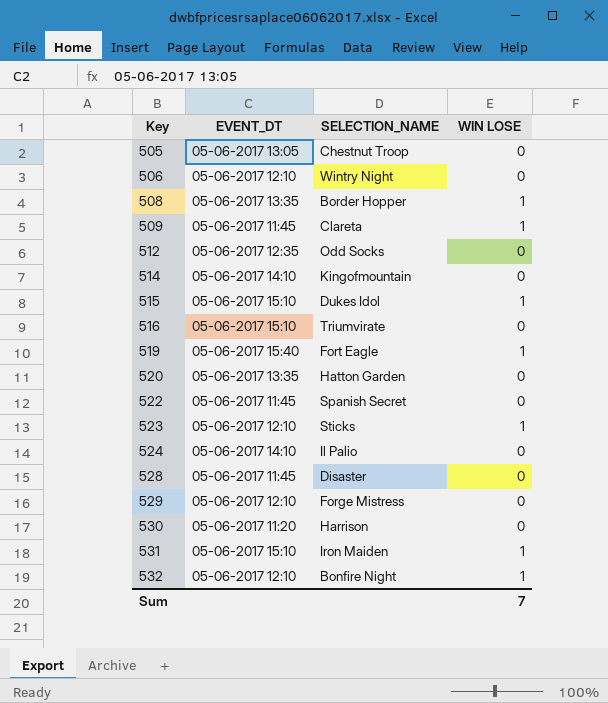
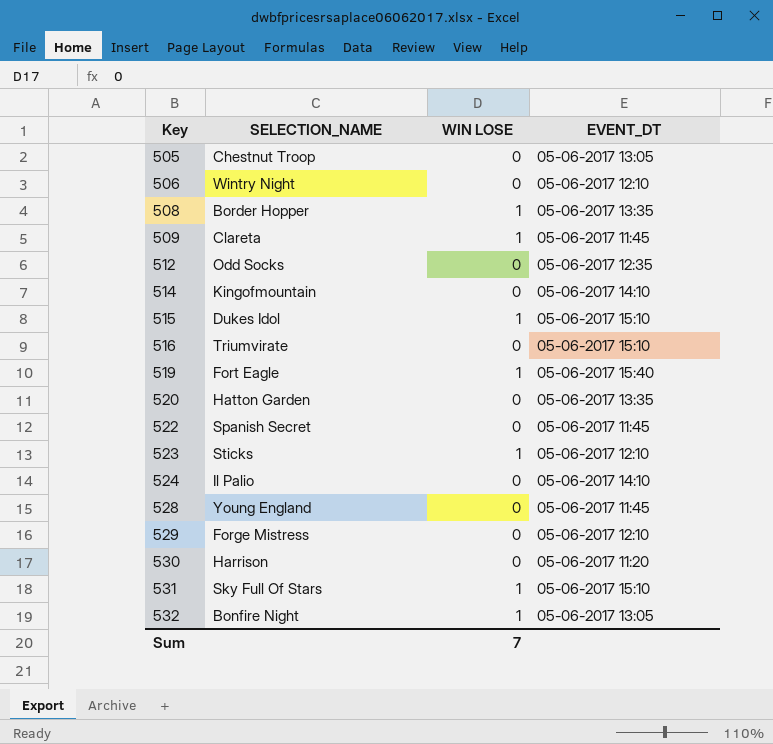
column EVENT_DT | position: 2 -> 4
528 | SELECTION_NAME: Disaster -> Young England
531 | SELECTION_NAME: Iron Maiden -> Sky Full Of Stars
532 | EVENT_DT: 05-06-2017 12:10 -> 05-06-2017 13:05

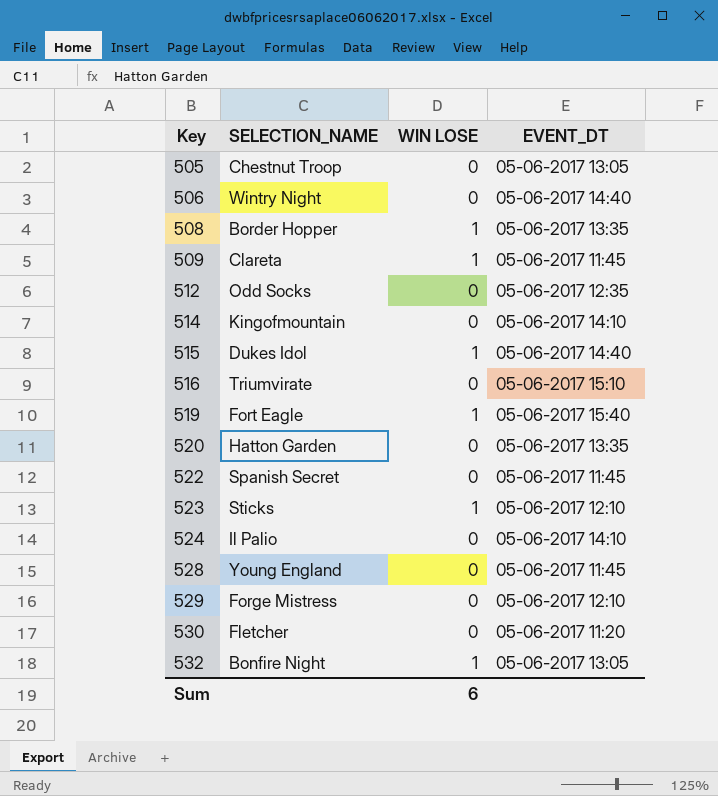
row 531: Sky Full Of Stars | 1 | 05-06-2017 15:10 -> none
506 | EVENT_DT: 05-06-2017 12:10 -> 05-06-2017 14:40
515 | EVENT_DT: 05-06-2017 15:10 -> 05-06-2017 14:40
530 | SELECTION_NAME: Harrison -> Fletcher
Sum | WIN LOSE: 7 -> 6

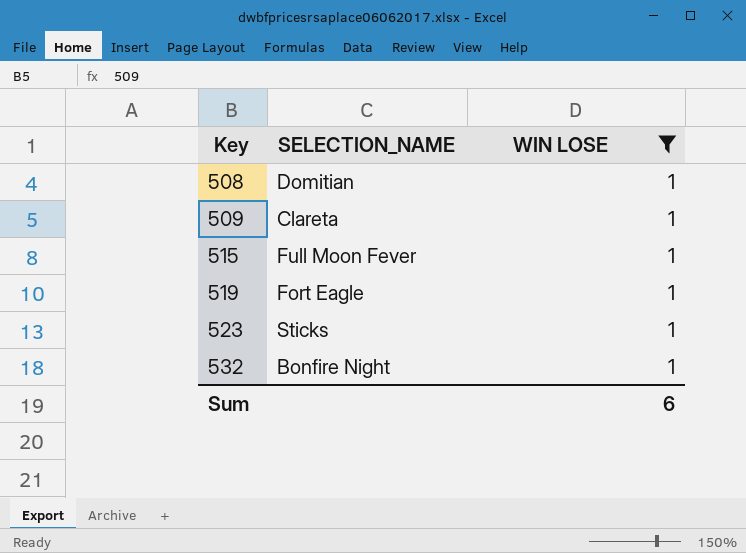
filter: none -> WIN LOSE = 1
column EVENT_DT | position: 4 -> none
508 | SELECTION_NAME: Border Hopper -> Domitian
515 | SELECTION_NAME: Dukes Idol -> Full Moon Fever

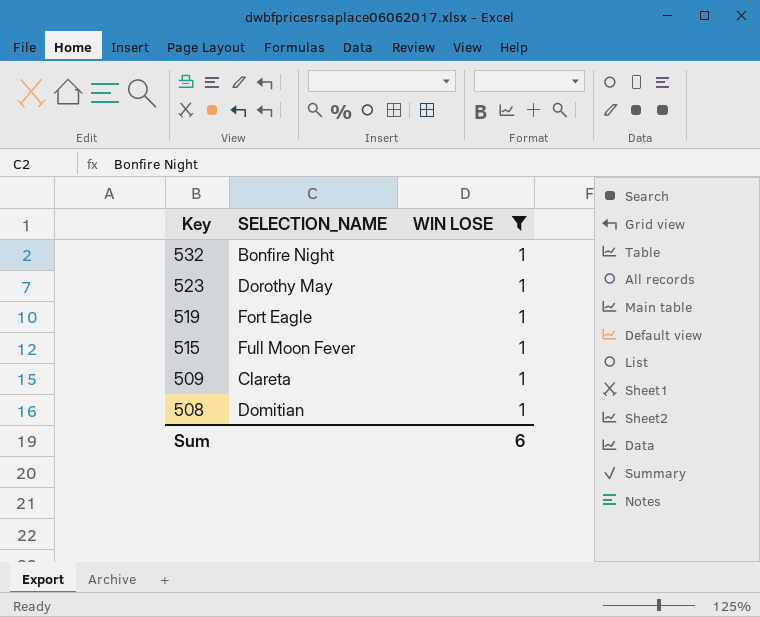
row order: Key ascending -> Key descending
523 | SELECTION_NAME: Sticks -> Dorothy May

